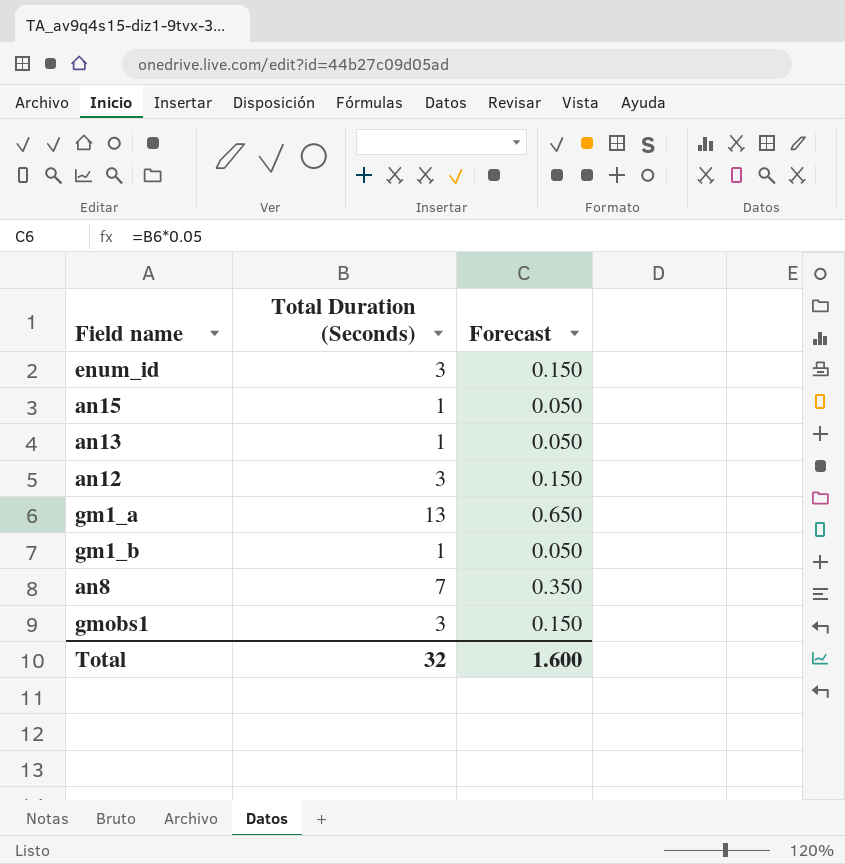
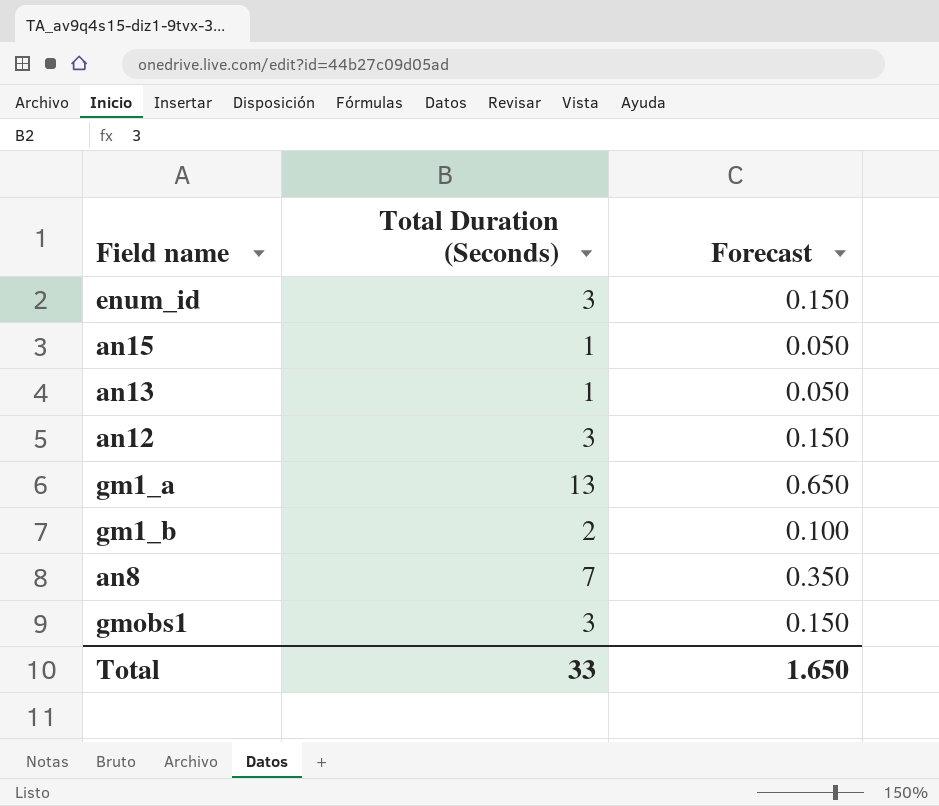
gm1_b | Total Duration (Seconds): 1 -> 2
gm1_b | Forecast: 0.050 -> 0.100
Total | Total Duration (Seconds): 32 -> 33
Total | Forecast: 1.600 -> 1.650

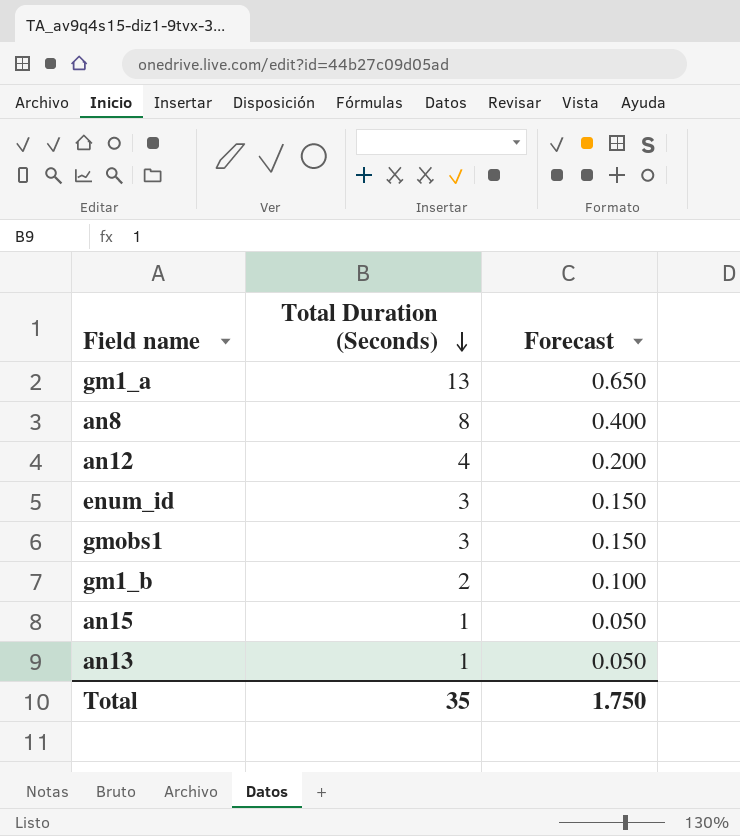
row order: none -> Total Duration (Seconds) descending
an8 | Total Duration (Seconds): 7 -> 8
an8 | Forecast: 0.350 -> 0.400
an12 | Total Duration (Seconds): 3 -> 4
an12 | Forecast: 0.150 -> 0.200
Total | Total Duration (Seconds): 33 -> 35
Total | Forecast: 1.650 -> 1.750

